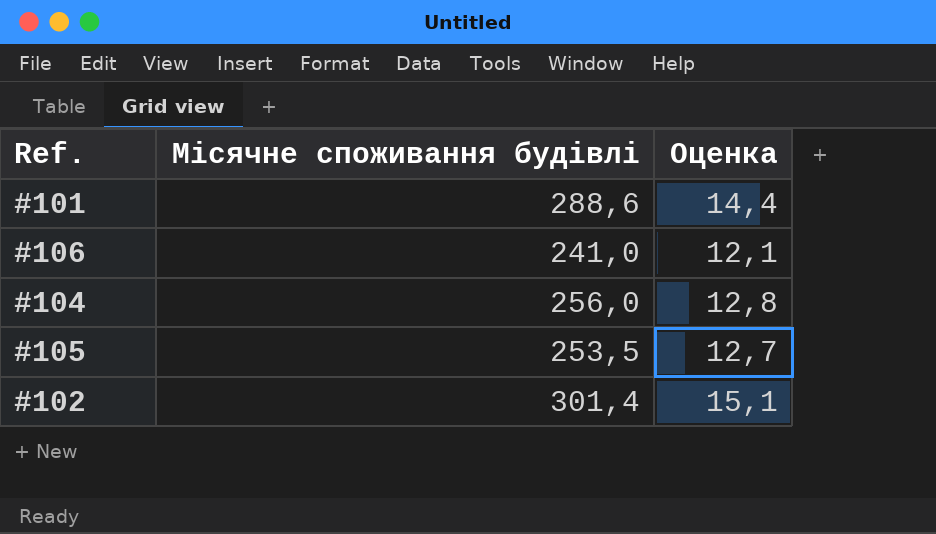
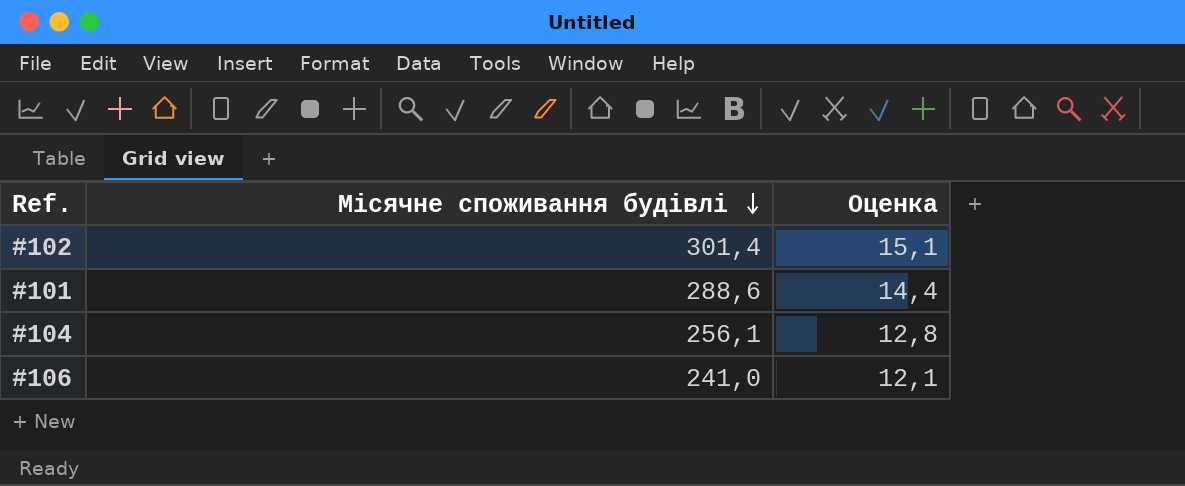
row order: none -> Місячне споживання будівлі descending
row #105: 253,5 | 12,7 -> none
#104 | Місячне споживання будівлі: 256,0 -> 256,1

